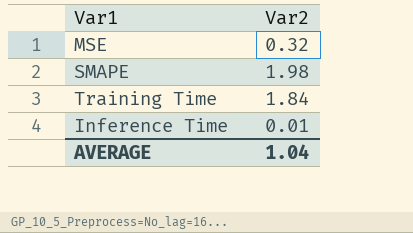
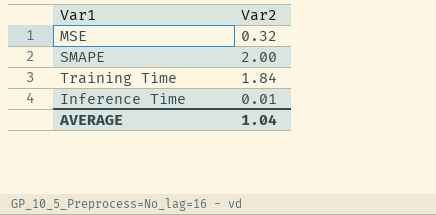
SMAPE | Var2: 1.98 -> 2.00

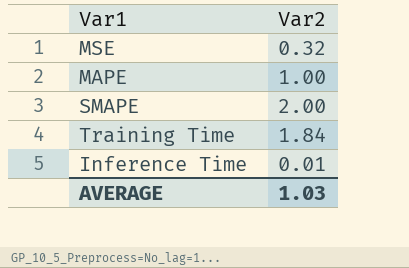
row MAPE: none -> 1.00
AVERAGE | Var2: 1.04 -> 1.03

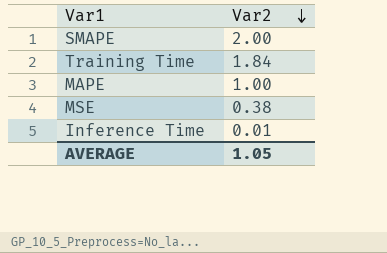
row order: none -> Var2 descending
MSE | Var2: 0.32 -> 0.38
AVERAGE | Var2: 1.03 -> 1.05

